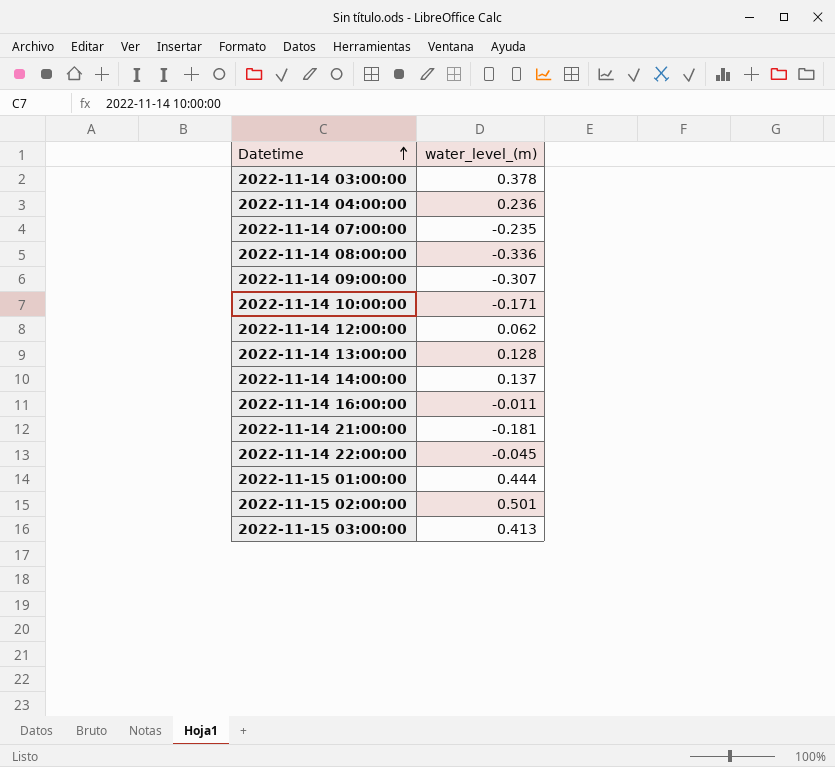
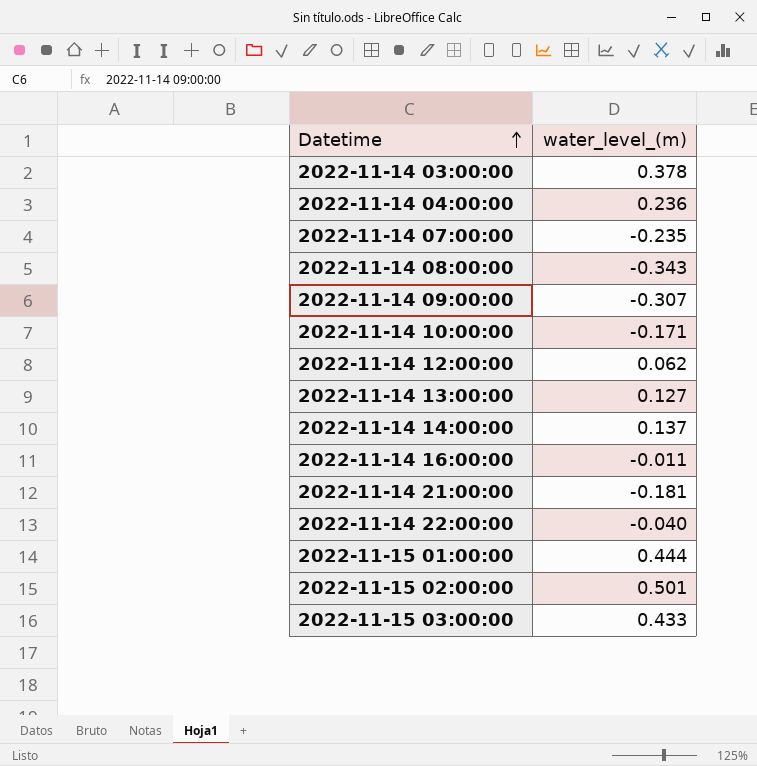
2022-11-14 08:00:00 | water_level_(m): -0.336 -> -0.343
2022-11-14 13:00:00 | water_level_(m): 0.128 -> 0.127
2022-11-14 22:00:00 | water_level_(m): -0.045 -> -0.040
2022-11-15 03:00:00 | water_level_(m): 0.413 -> 0.433

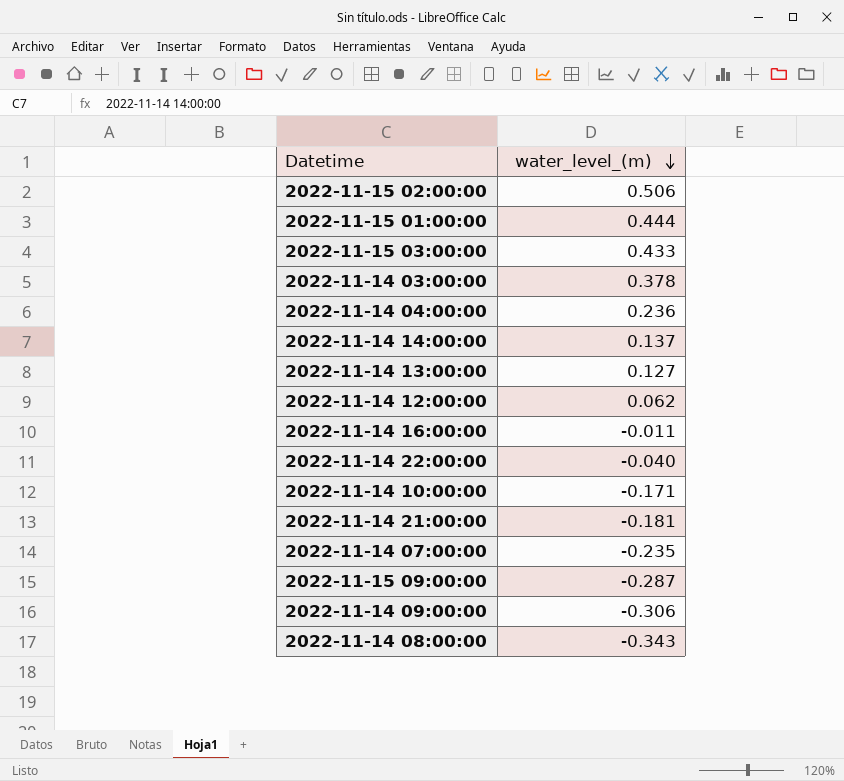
row order: Datetime ascending -> water_level_(m) descending
2022-11-15 02:00:00 | water_level_(m): 0.501 -> 0.506
row 2022-11-15 09:00:00: none -> -0.287
2022-11-14 09:00:00 | water_level_(m): -0.307 -> -0.306

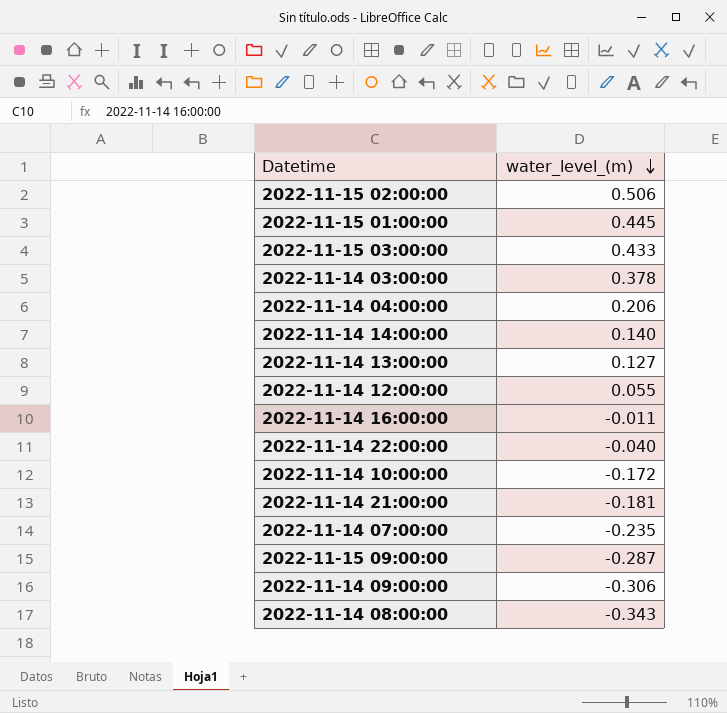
2022-11-15 01:00:00 | water_level_(m): 0.444 -> 0.445
2022-11-14 04:00:00 | water_level_(m): 0.236 -> 0.206
2022-11-14 14:00:00 | water_level_(m): 0.137 -> 0.140
2022-11-14 12:00:00 | water_level_(m): 0.062 -> 0.055
2022-11-14 10:00:00 | water_level_(m): -0.171 -> -0.172

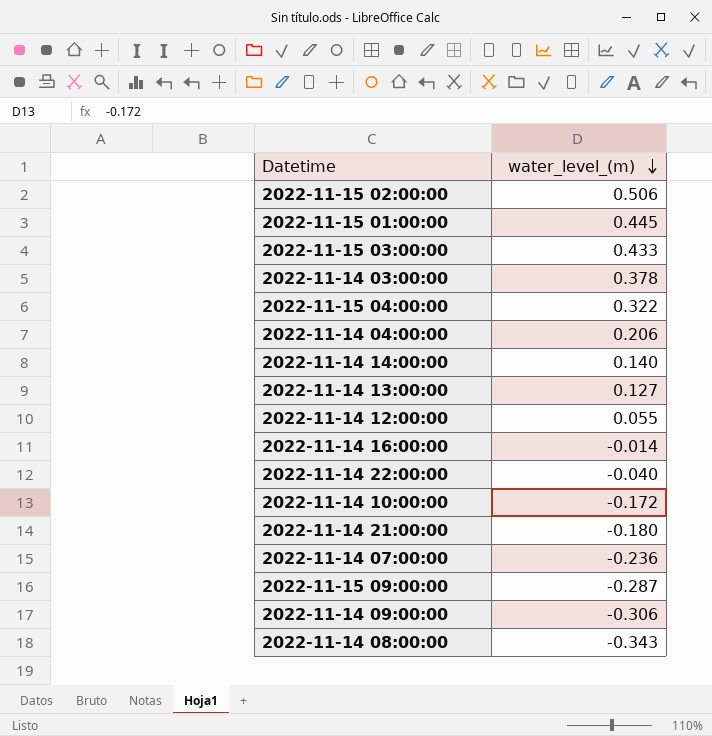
row 2022-11-15 04:00:00: none -> 0.322
2022-11-14 16:00:00 | water_level_(m): -0.011 -> -0.014
2022-11-14 21:00:00 | water_level_(m): -0.181 -> -0.180
2022-11-14 07:00:00 | water_level_(m): -0.235 -> -0.236

